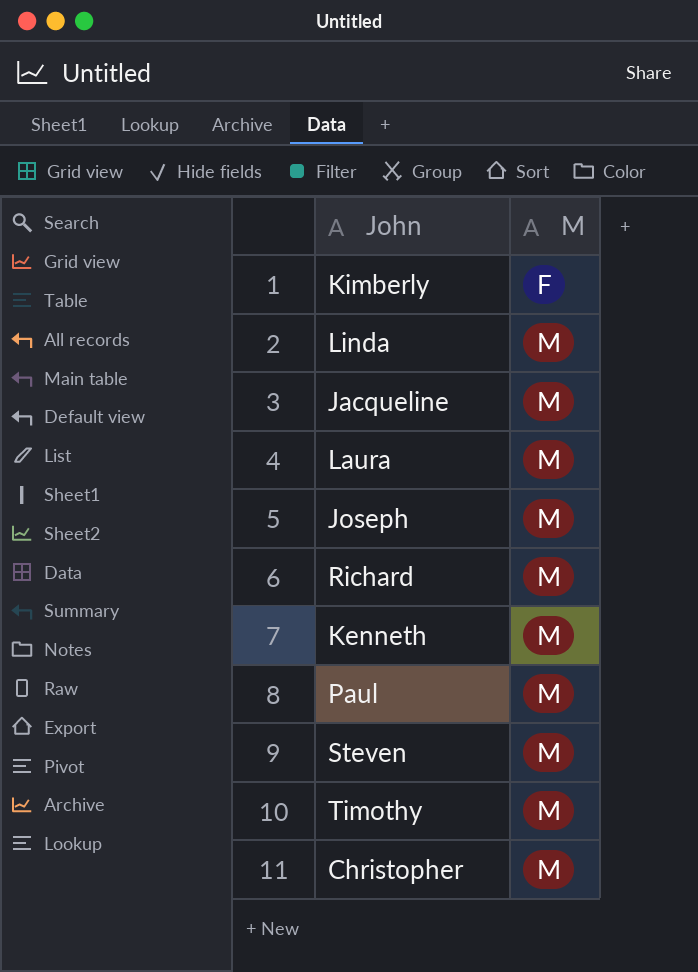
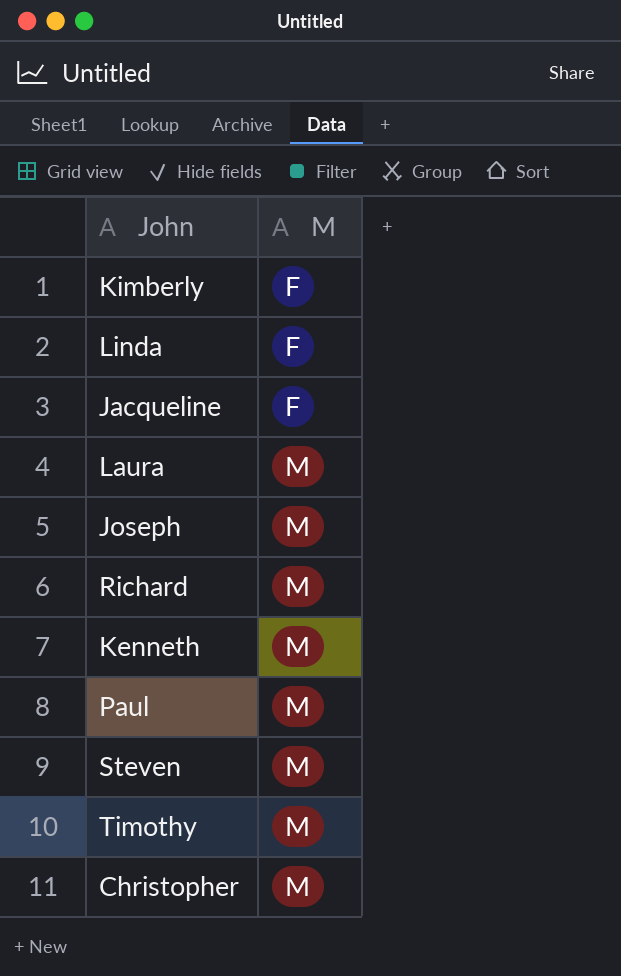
Linda | M: M -> F
Jacqueline | M: M -> F

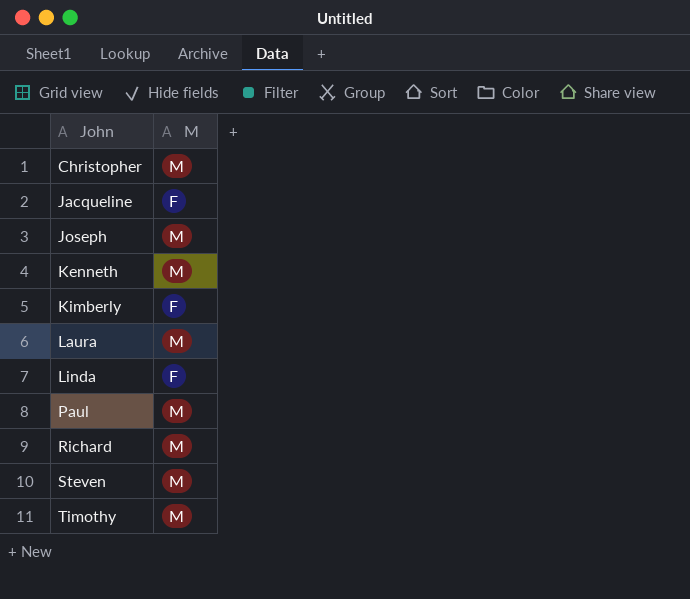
row order: M ascending -> John ascending

